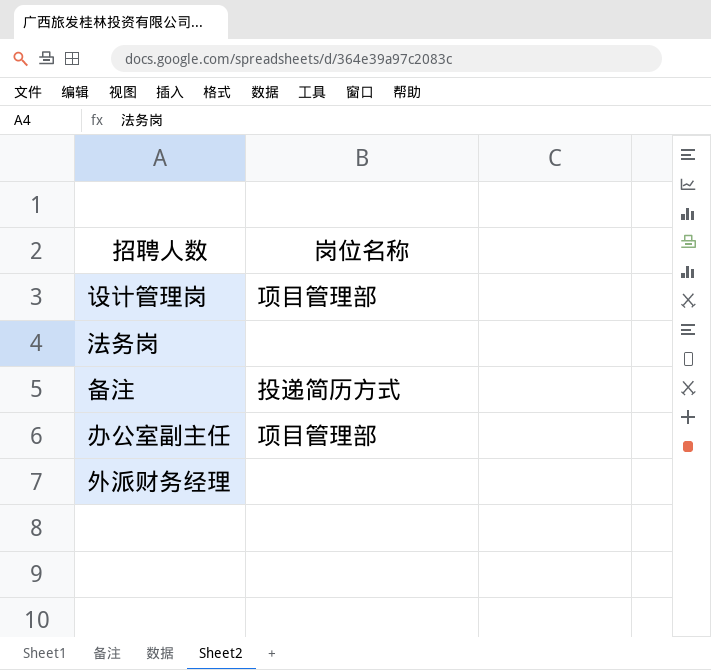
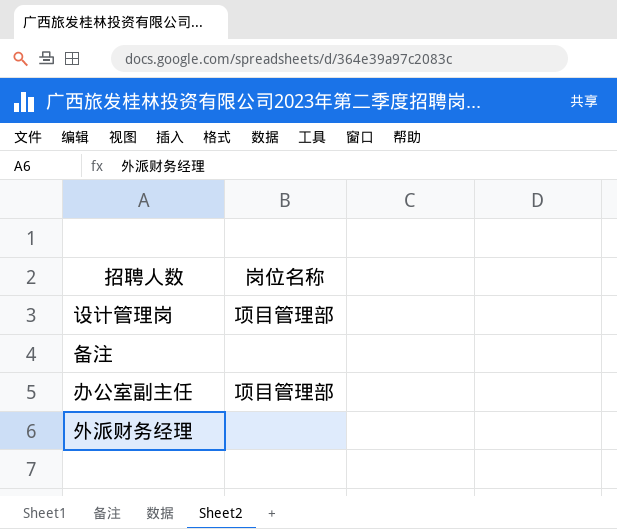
row 法务岗: none -> none
备注 | 岗位名称: 投递简历方式 -> none

